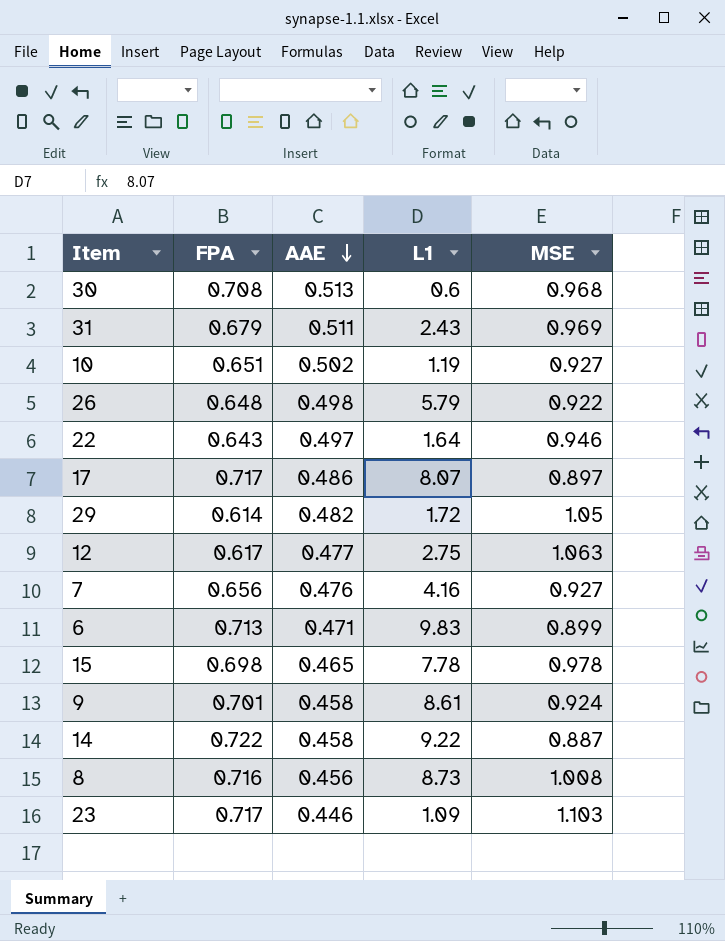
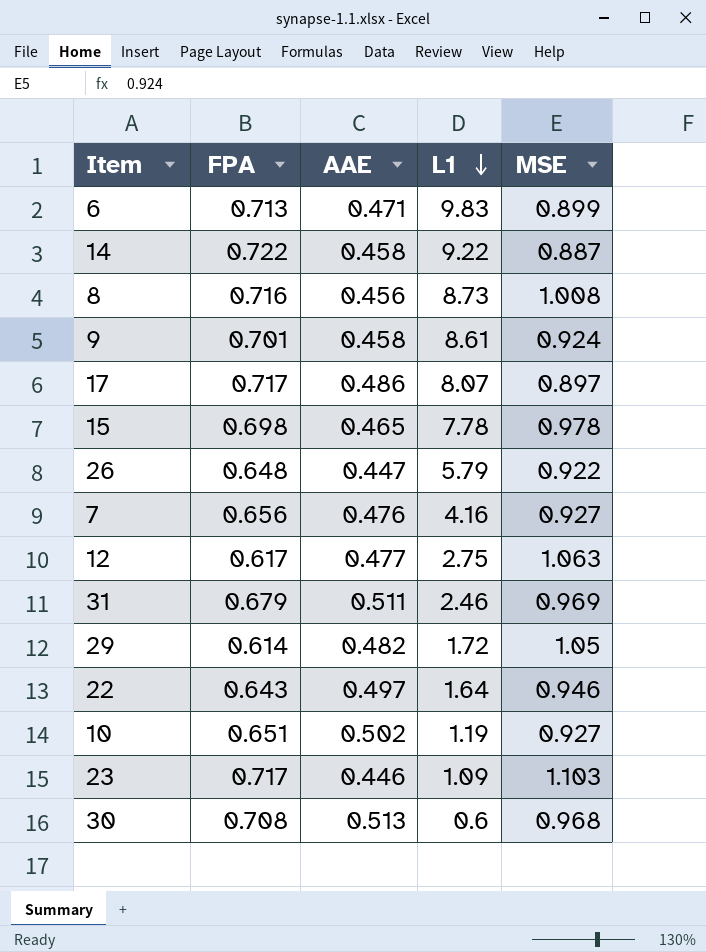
row order: AAE descending -> L1 descending
26 | AAE: 0.498 -> 0.447
31 | L1: 2.43 -> 2.46

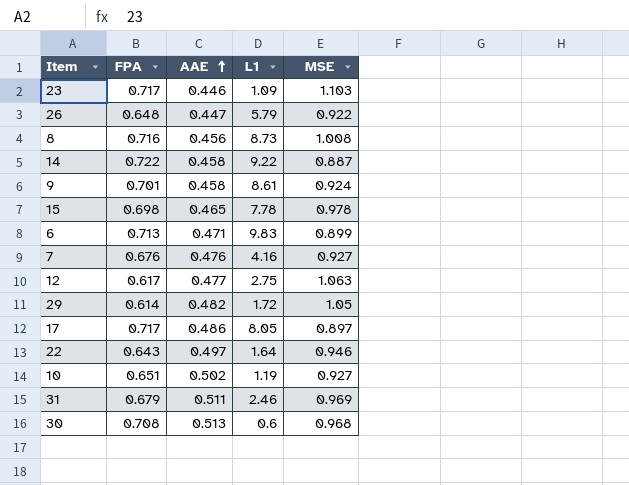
row order: L1 descending -> AAE ascending
7 | FPA: 0.656 -> 0.676
17 | L1: 8.07 -> 8.05

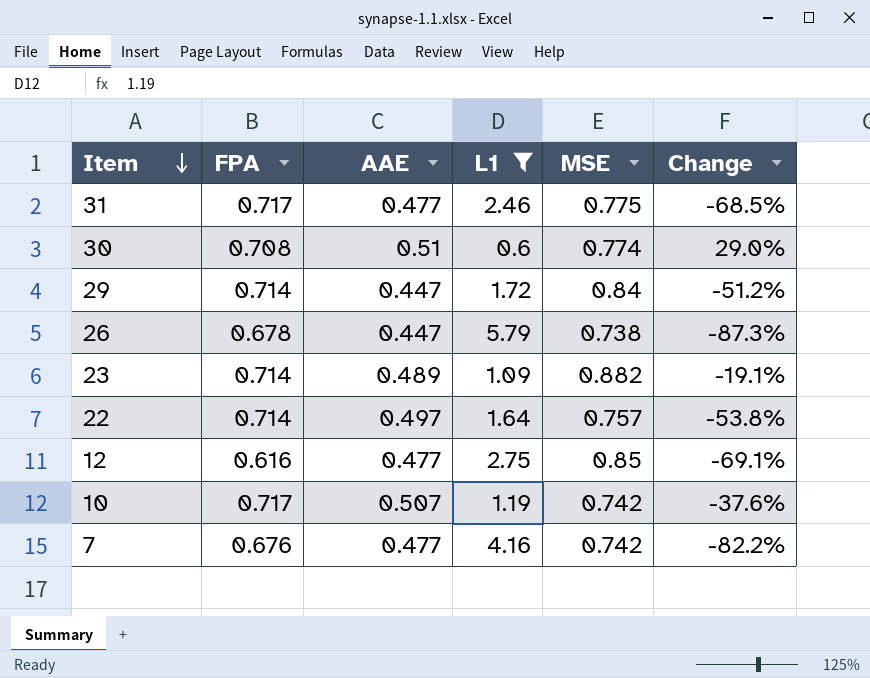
filter: none -> L1 <= 5.79
row order: AAE ascending -> Item descending
column Change | formula: none -> ([MSE] - [L1]) / [L1]
31 | FPA: 0.679 -> 0.717
31 | AAE: 0.511 -> 0.477
31 | MSE: 0.969 -> 0.775
30 | AAE: 0.513 -> 0.51
30 | MSE: 0.968 -> 0.774
29 | FPA: 0.614 -> 0.714
29 | AAE: 0.482 -> 0.447
29 | MSE: 1.05 -> 0.84
26 | FPA: 0.648 -> 0.678
26 | MSE: 0.922 -> 0.738
23 | FPA: 0.717 -> 0.714
23 | AAE: 0.446 -> 0.489
23 | MSE: 1.103 -> 0.882
22 | FPA: 0.643 -> 0.714
22 | MSE: 0.946 -> 0.757
12 | FPA: 0.617 -> 0.616
12 | MSE: 1.063 -> 0.85
10 | FPA: 0.651 -> 0.717
10 | AAE: 0.502 -> 0.507
10 | MSE: 0.927 -> 0.742
7 | AAE: 0.476 -> 0.477
7 | MSE: 0.927 -> 0.742

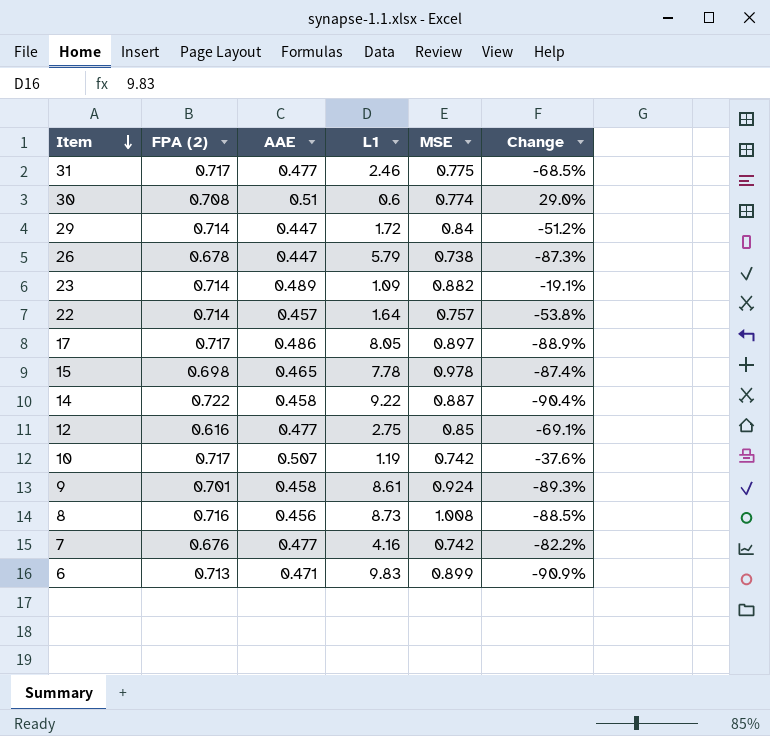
filter: L1 <= 5.79 -> none
column name: FPA -> FPA (2)
22 | AAE: 0.497 -> 0.457

